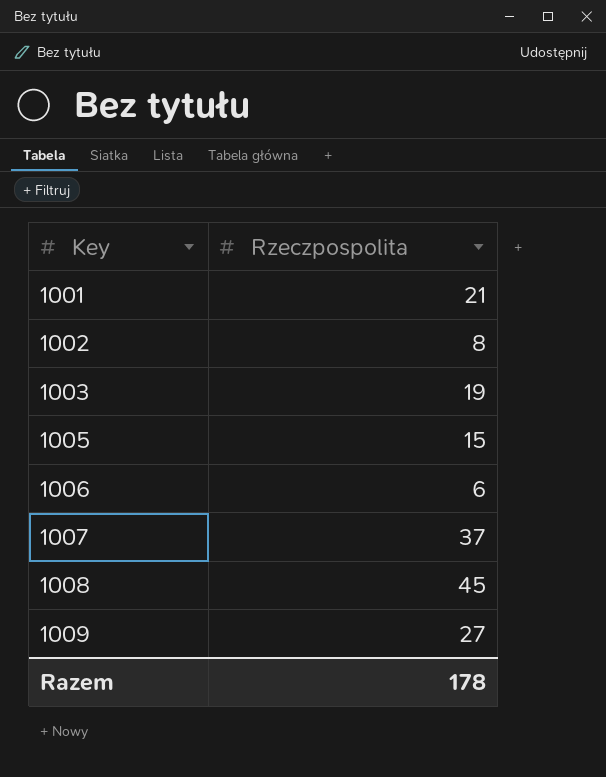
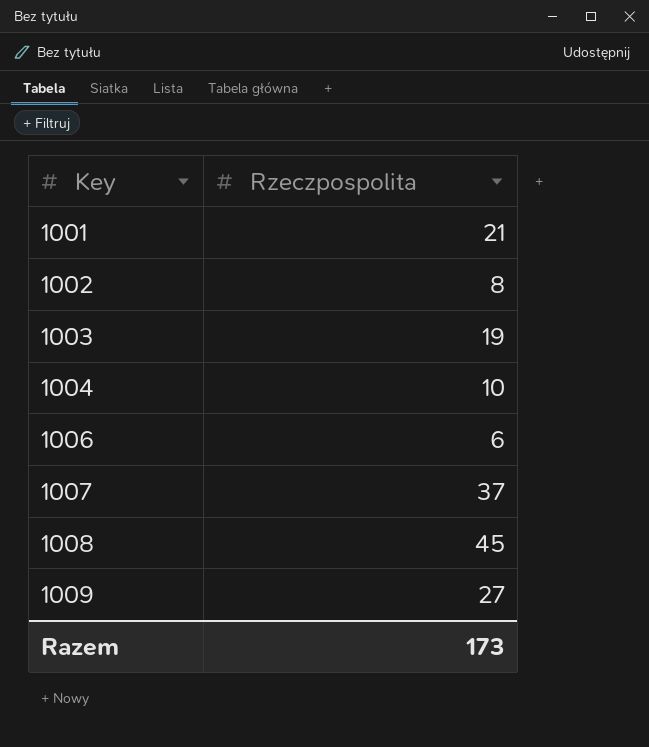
row 1005: 15 -> none
row 1004: none -> 10
Razem | Rzeczpospolita: 178 -> 173

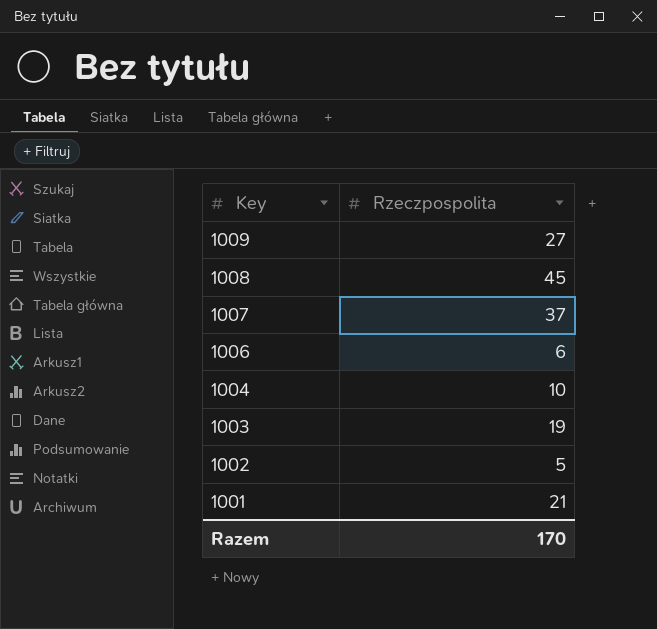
row order: Key ascending -> Key descending
1002 | Rzeczpospolita: 8 -> 5
Razem | Rzeczpospolita: 173 -> 170

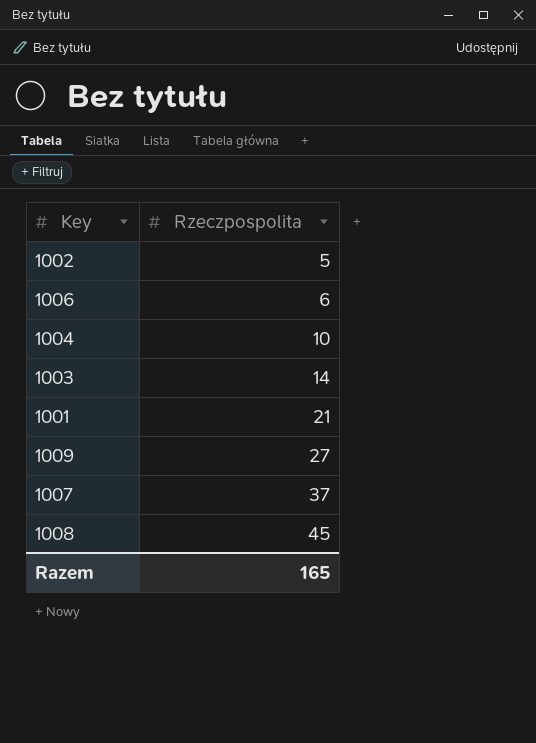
row order: Key descending -> Rzeczpospolita ascending
1003 | Rzeczpospolita: 19 -> 14
Razem | Rzeczpospolita: 170 -> 165

